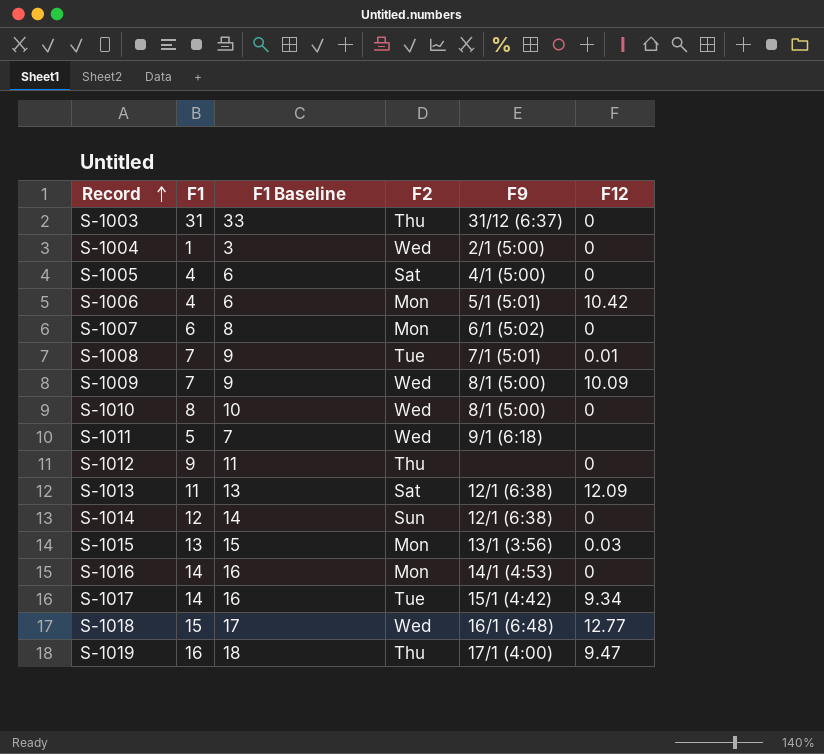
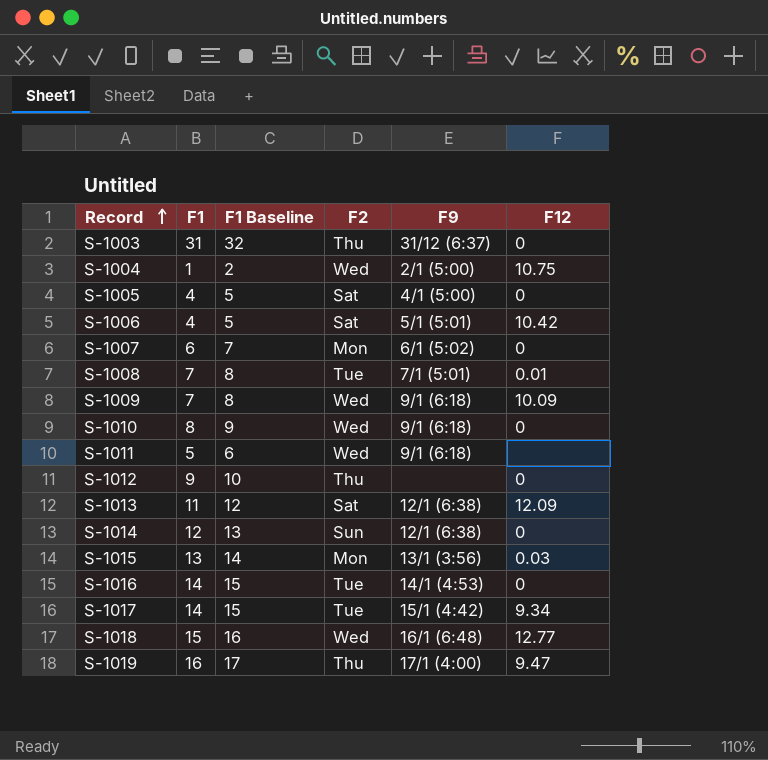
column F1 Baseline | formula: [F1] + 2 -> [F1] + 1
S-1004 | F12: 0 -> 10.75
S-1006 | F2: Mon -> Sat
S-1009 | F9: 8/1 (5:00) -> 9/1 (6:18)
S-1010 | F9: 8/1 (5:00) -> 9/1 (6:18)
S-1016 | F2: Mon -> Tue

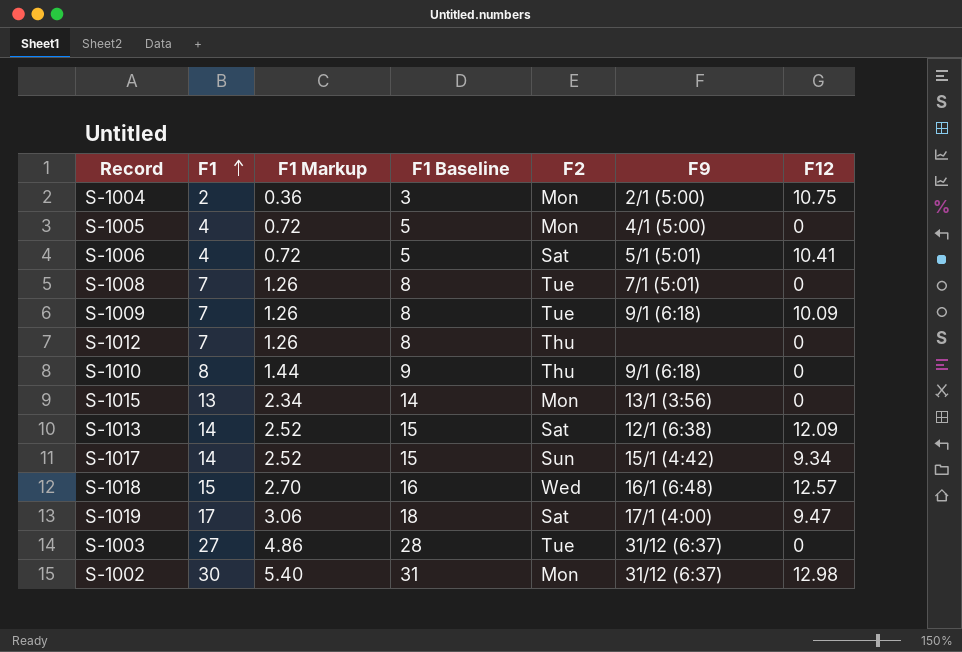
row order: Record ascending -> F1 ascending
column F1 Markup | formula: none -> [F1] * 0.18
row S-1007: 6 | 7 | Mon | 6/1 (5:02) | 0 -> none
row S-1011: 5 | 6 | Wed | 9/1 (6:18) | none -> none
row S-1014: 12 | 13 | Sun | 12/1 (6:38) | 0 -> none
row S-1016: 14 | 15 | Tue | 14/1 (4:53) | 0 -> none
S-1004 | F1: 1 -> 2
S-1004 | F1 Baseline: 2 -> 3
S-1004 | F2: Wed -> Mon
S-1005 | F2: Sat -> Mon
S-1006 | F12: 10.42 -> 10.41
S-1008 | F12: 0.01 -> 0
S-1009 | F2: Wed -> Tue
S-1012 | F1: 9 -> 7
S-1012 | F1 Baseline: 10 -> 8
S-1010 | F2: Wed -> Thu
S-1015 | F12: 0.03 -> 0
S-1013 | F1: 11 -> 14
S-1013 | F1 Baseline: 12 -> 15
S-1017 | F2: Tue -> Sun
S-1018 | F12: 12.77 -> 12.57
S-1019 | F1: 16 -> 17
S-1019 | F1 Baseline: 17 -> 18
S-1019 | F2: Thu -> Sat
S-1003 | F1: 31 -> 27
S-1003 | F1 Baseline: 32 -> 28
S-1003 | F2: Thu -> Tue
row S-1002: none -> 30 | 5.40 | 31 | Mon | 31/12 (6:37) | 12.98

